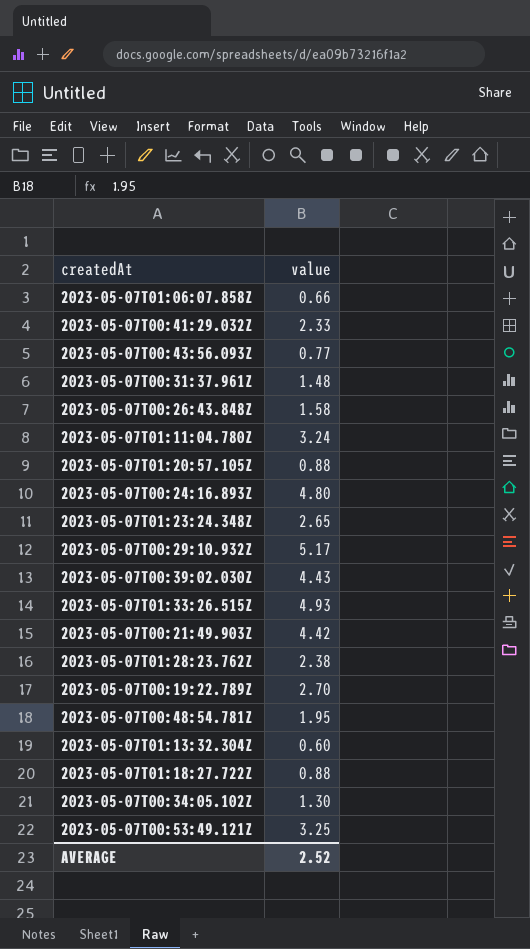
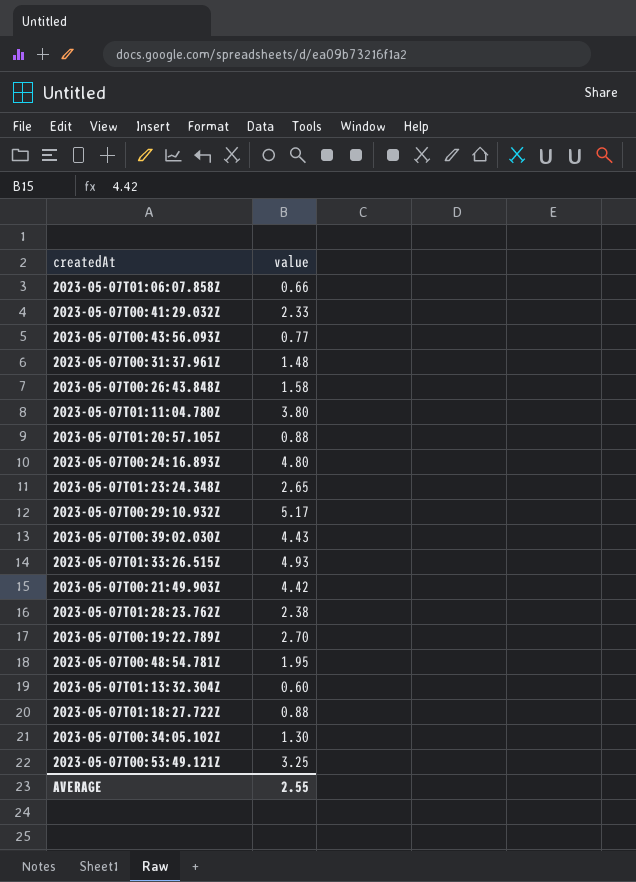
2023-05-07T01:11:04.780Z | value: 3.24 -> 3.80
AVERAGE | value: 2.52 -> 2.55

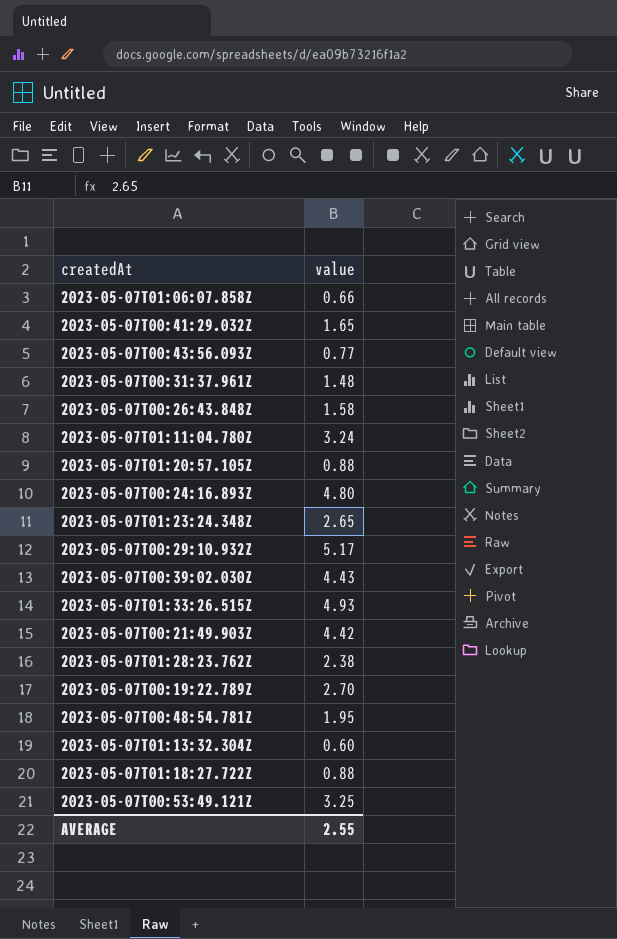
row 2023-05-07T00:34:05.102Z: 1.30 -> none
2023-05-07T00:41:29.032Z | value: 2.33 -> 1.65
2023-05-07T01:11:04.780Z | value: 3.80 -> 3.24

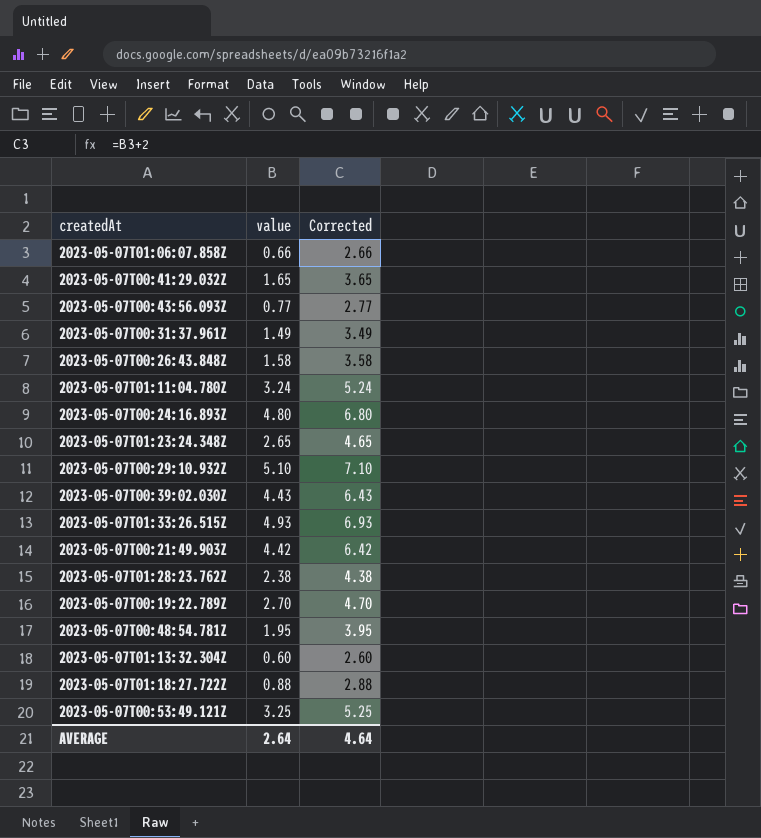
column Corrected | formula: none -> [value] + 2
row 2023-05-07T01:20:57.105Z: 0.88 -> none
2023-05-07T00:31:37.961Z | value: 1.48 -> 1.49
2023-05-07T00:29:10.932Z | value: 5.17 -> 5.10
AVERAGE | value: 2.55 -> 2.64

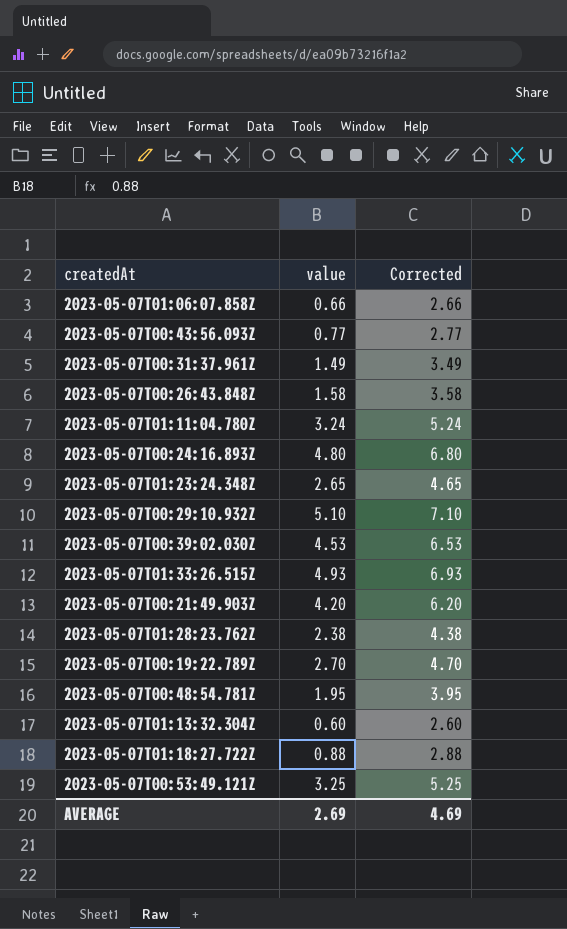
row 2023-05-07T00:41:29.032Z: 1.65 | 3.65 -> none
2023-05-07T00:39:02.030Z | value: 4.43 -> 4.53
2023-05-07T00:39:02.030Z | Corrected: 6.43 -> 6.53
2023-05-07T00:21:49.903Z | value: 4.42 -> 4.20
2023-05-07T00:21:49.903Z | Corrected: 6.42 -> 6.20
AVERAGE | value: 2.64 -> 2.69
AVERAGE | Corrected: 4.64 -> 4.69

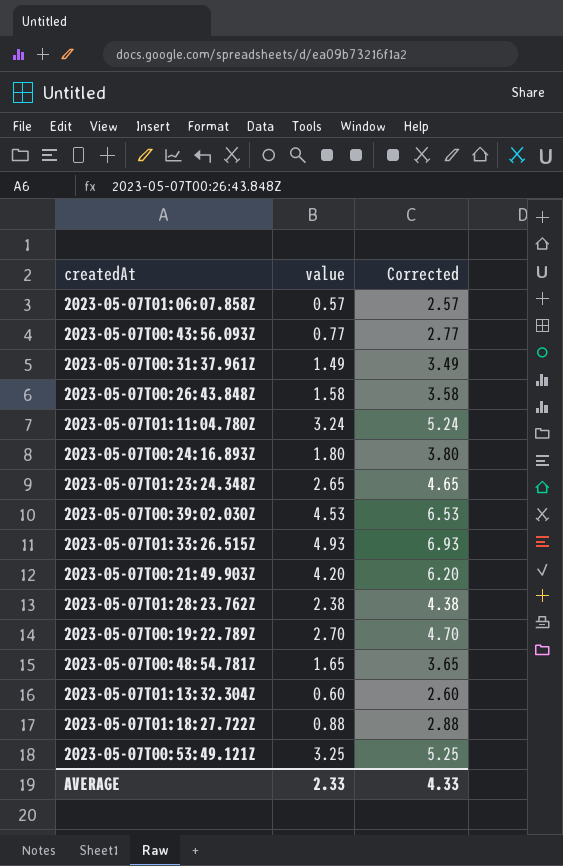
row 2023-05-07T00:29:10.932Z: 5.10 | 7.10 -> none
2023-05-07T01:06:07.858Z | value: 0.66 -> 0.57
2023-05-07T01:06:07.858Z | Corrected: 2.66 -> 2.57
2023-05-07T00:24:16.893Z | value: 4.80 -> 1.80
2023-05-07T00:24:16.893Z | Corrected: 6.80 -> 3.80
2023-05-07T00:48:54.781Z | value: 1.95 -> 1.65
2023-05-07T00:48:54.781Z | Corrected: 3.95 -> 3.65
AVERAGE | value: 2.69 -> 2.33
AVERAGE | Corrected: 4.69 -> 4.33

